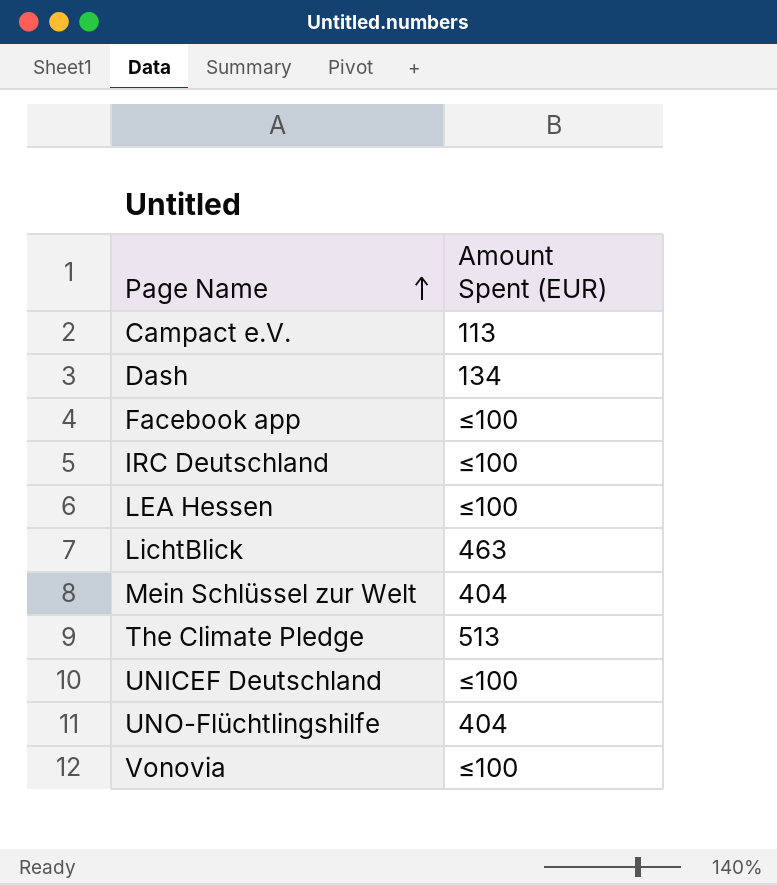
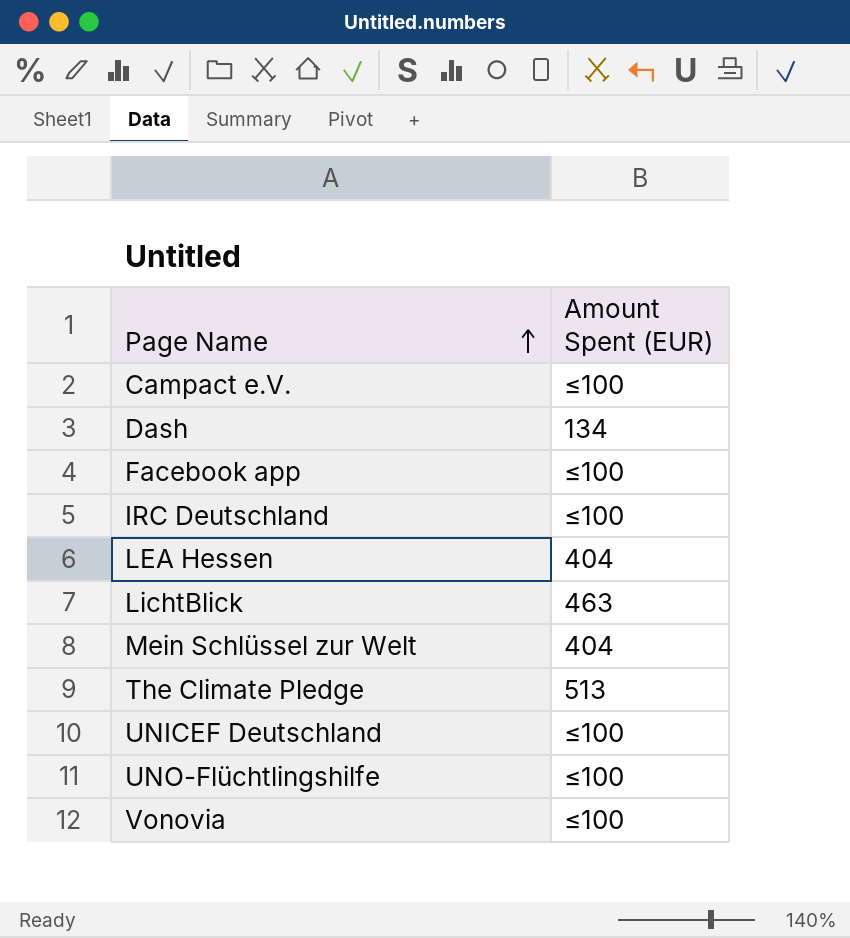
Campact e.V. | Amount Spent (EUR): 113 -> ≤100
LEA Hessen | Amount Spent (EUR): ≤100 -> 404
UNO-Flüchtlingshilfe | Amount Spent (EUR): 404 -> ≤100

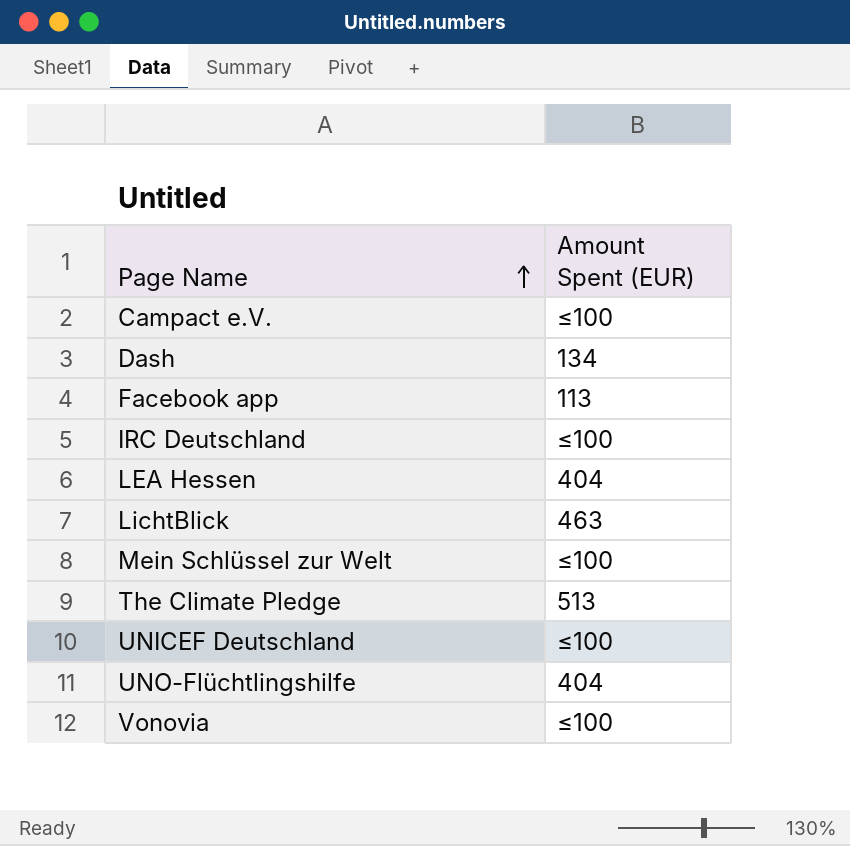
Facebook app | Amount Spent (EUR): ≤100 -> 113
Mein Schlüssel zur Welt | Amount Spent (EUR): 404 -> ≤100
UNO-Flüchtlingshilfe | Amount Spent (EUR): ≤100 -> 404

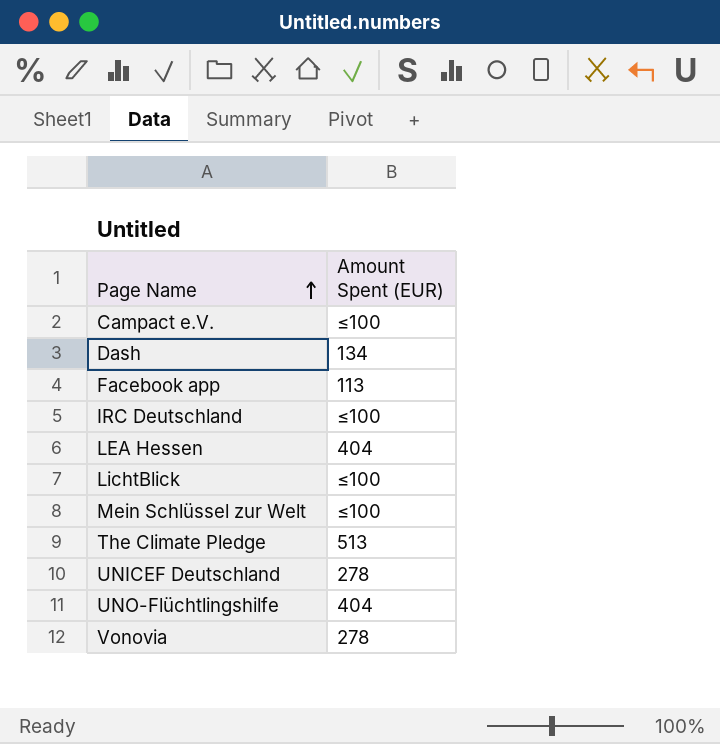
LichtBlick | Amount Spent (EUR): 463 -> ≤100
UNICEF Deutschland | Amount Spent (EUR): ≤100 -> 278
Vonovia | Amount Spent (EUR): ≤100 -> 278

